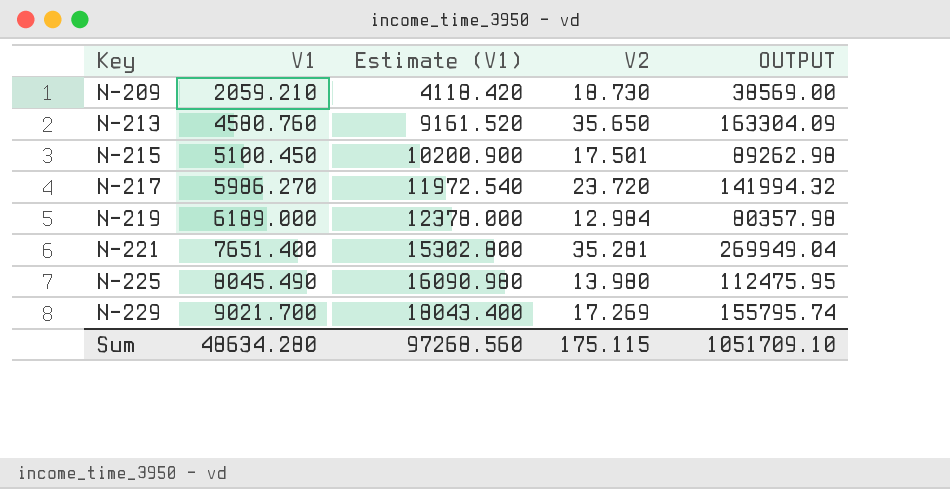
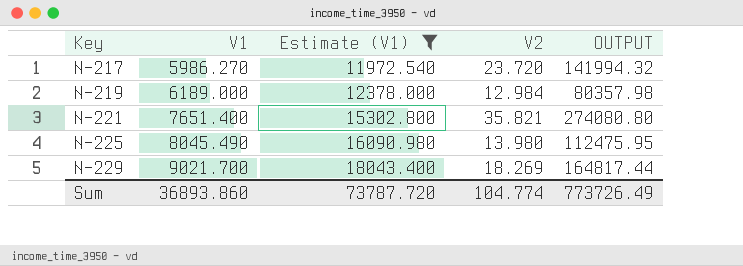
filter: none -> Estimate (V1) >= 11972.540
N-221 | V2: 35.281 -> 35.821
N-221 | OUTPUT: 269949.04 -> 274080.80
N-229 | V2: 17.269 -> 18.269
N-229 | OUTPUT: 155795.74 -> 164817.44
Sum | V1: 48634.280 -> 36893.860
Sum | Estimate (V1): 97268.560 -> 73787.720
Sum | V2: 175.115 -> 104.774
Sum | OUTPUT: 1051709.10 -> 773726.49

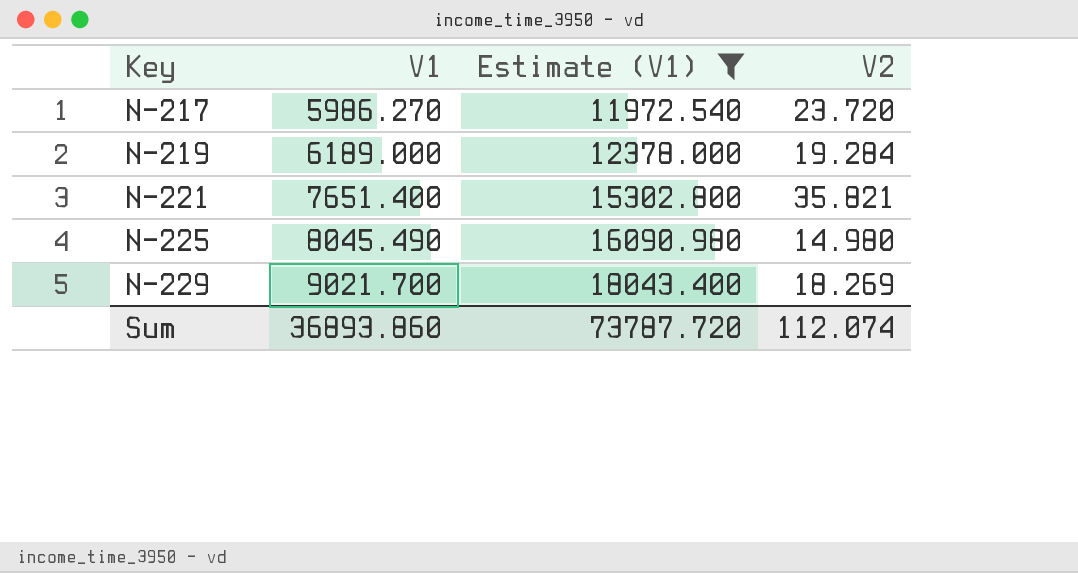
column OUTPUT | formula: [V1] * [V2] -> none
N-219 | V2: 12.984 -> 19.284
N-225 | V2: 13.980 -> 14.980
Sum | V2: 104.774 -> 112.074

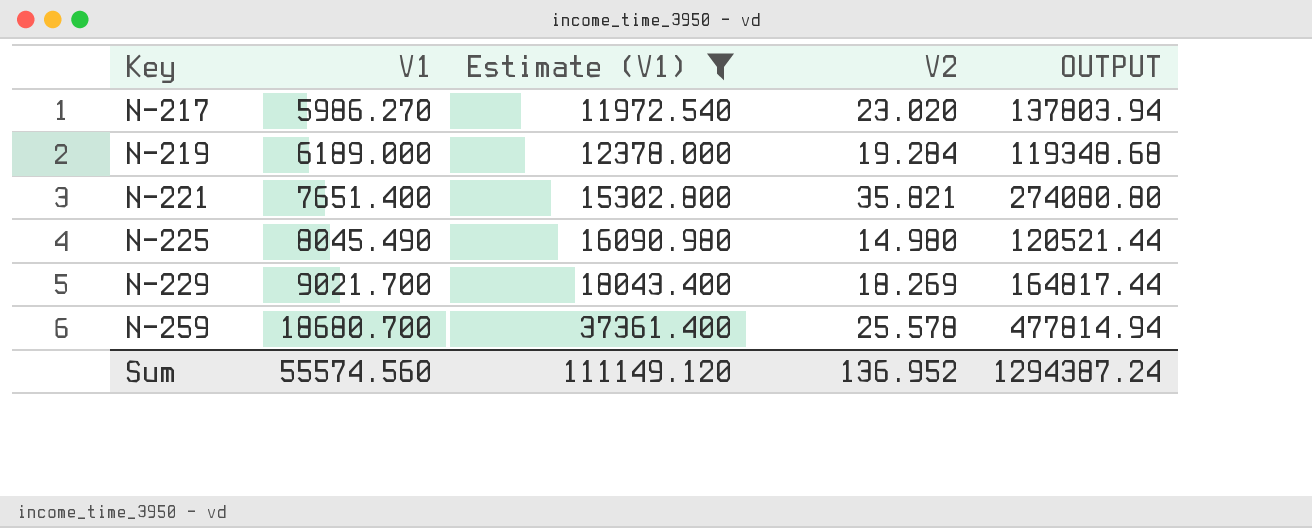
column OUTPUT | formula: none -> [V1] * [V2]
N-217 | V2: 23.720 -> 23.020
row N-259: none -> 18680.700 | 37361.400 | 25.578 | 477814.94
Sum | V1: 36893.860 -> 55574.560
Sum | Estimate (V1): 73787.720 -> 111149.120
Sum | V2: 112.074 -> 136.952

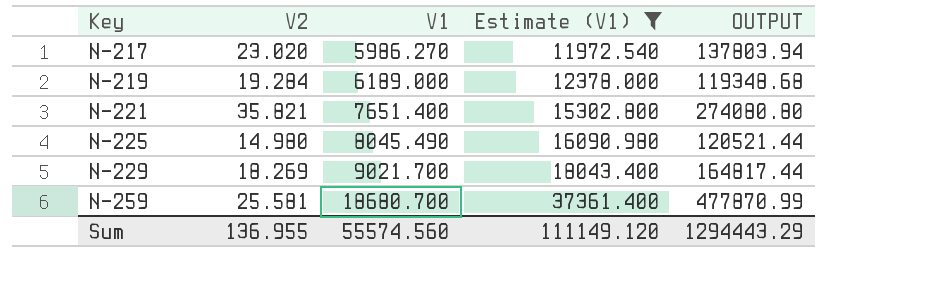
column V2 | position: 4 -> 2
N-259 | V2: 25.578 -> 25.581
N-259 | OUTPUT: 477814.94 -> 477870.99
Sum | V2: 136.952 -> 136.955
Sum | OUTPUT: 1294387.24 -> 1294443.29

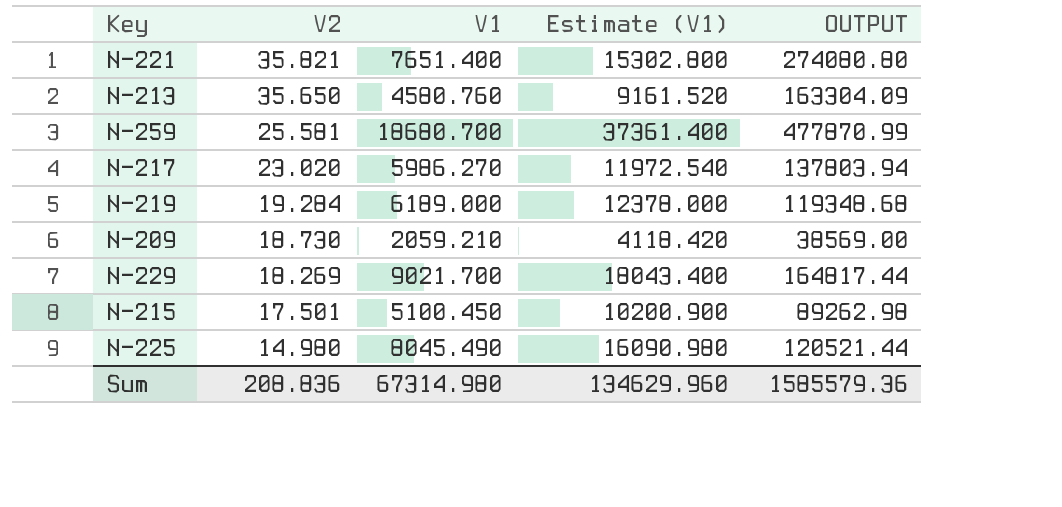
filter: Estimate (V1) >= 11972.540 -> none
row order: Key ascending -> V2 descending
Sum | V2: 136.955 -> 208.836
Sum | V1: 55574.560 -> 67314.980
Sum | Estimate (V1): 111149.120 -> 134629.960
Sum | OUTPUT: 1294443.29 -> 1585579.36

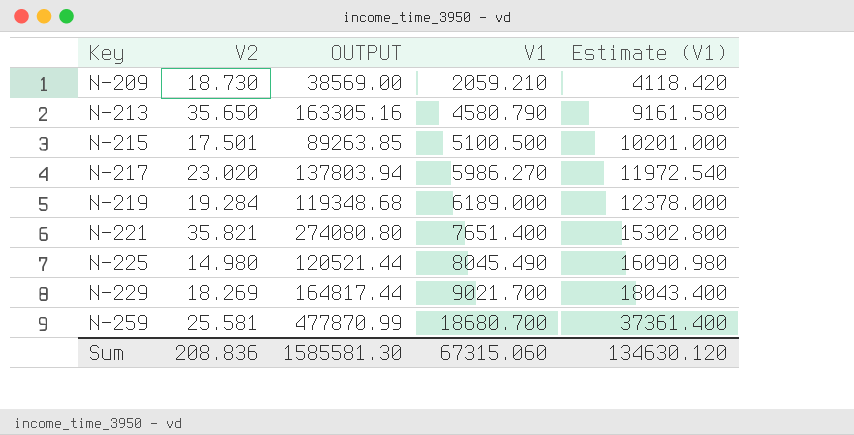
row order: V2 descending -> Key ascending
column OUTPUT | position: 5 -> 3
N-213 | OUTPUT: 163304.09 -> 163305.16
N-213 | V1: 4580.760 -> 4580.790
N-213 | Estimate (V1): 9161.520 -> 9161.580
N-215 | OUTPUT: 89262.98 -> 89263.85
N-215 | V1: 5100.450 -> 5100.500
N-215 | Estimate (V1): 10200.900 -> 10201.000
Sum | OUTPUT: 1585579.36 -> 1585581.30
Sum | V1: 67314.980 -> 67315.060
Sum | Estimate (V1): 134629.960 -> 134630.120

